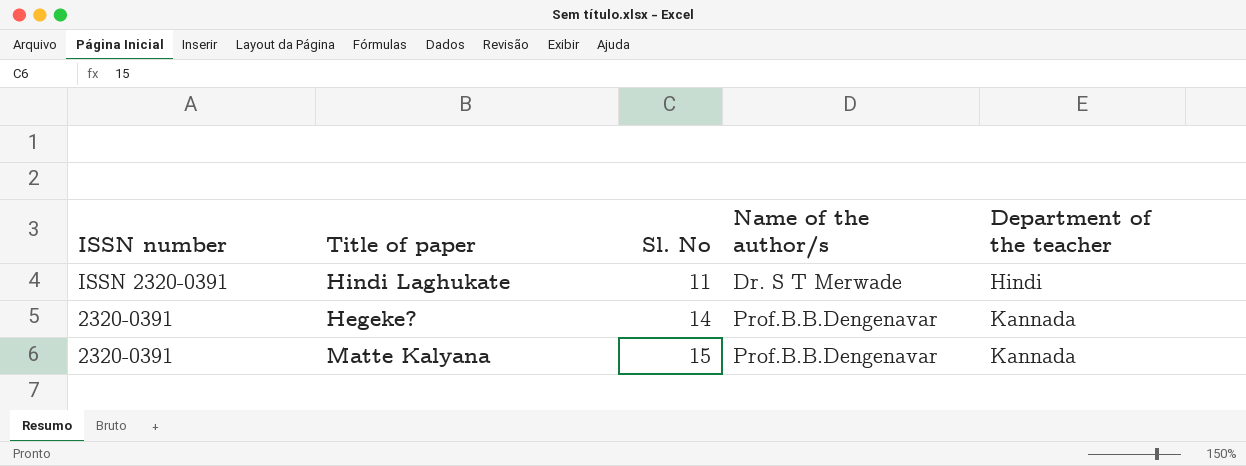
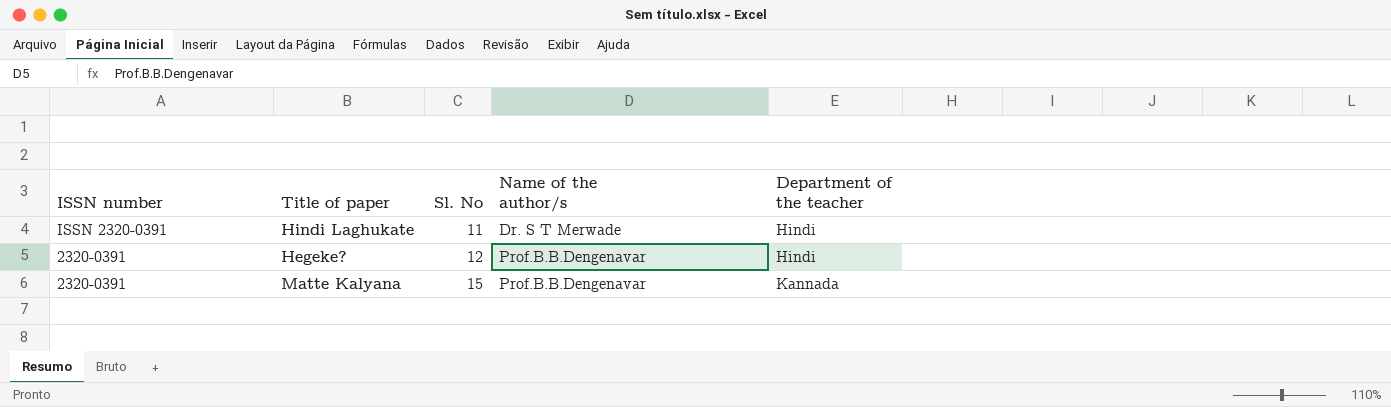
Hegeke? | Sl. No: 14 -> 12
Hegeke? | Department of the teacher: Kannada -> Hindi

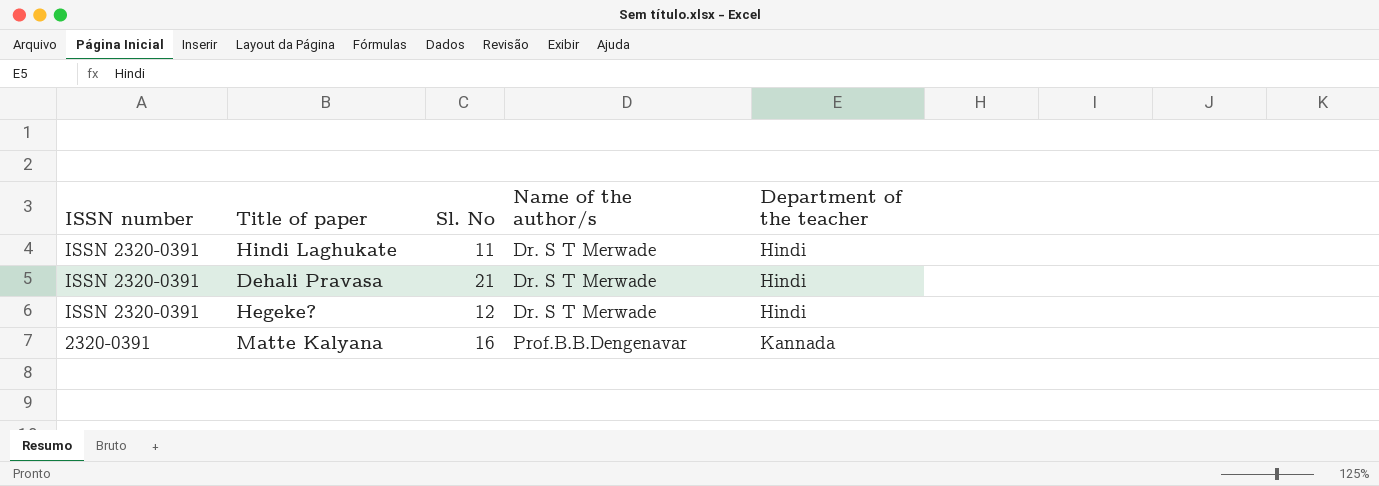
row Dehali Pravasa: none -> ISSN 2320-0391 | 21 | Dr. S T Merwade | Hindi
Hegeke? | ISSN number: 2320-0391 -> ISSN 2320-0391
Hegeke? | Name of the author/s: Prof.B.B.Dengenavar -> Dr. S T Merwade
Matte Kalyana | Sl. No: 15 -> 16

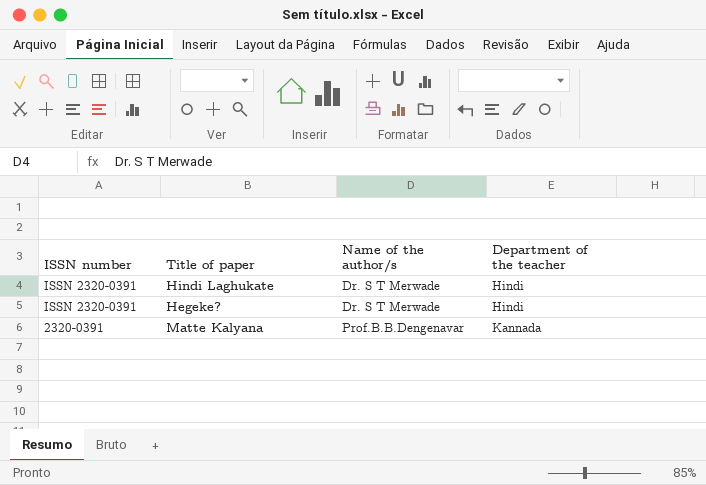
column Sl. No | position: 3 -> none
row Dehali Pravasa: ISSN 2320-0391 | 21 | Dr. S T Merwade | Hindi -> none

